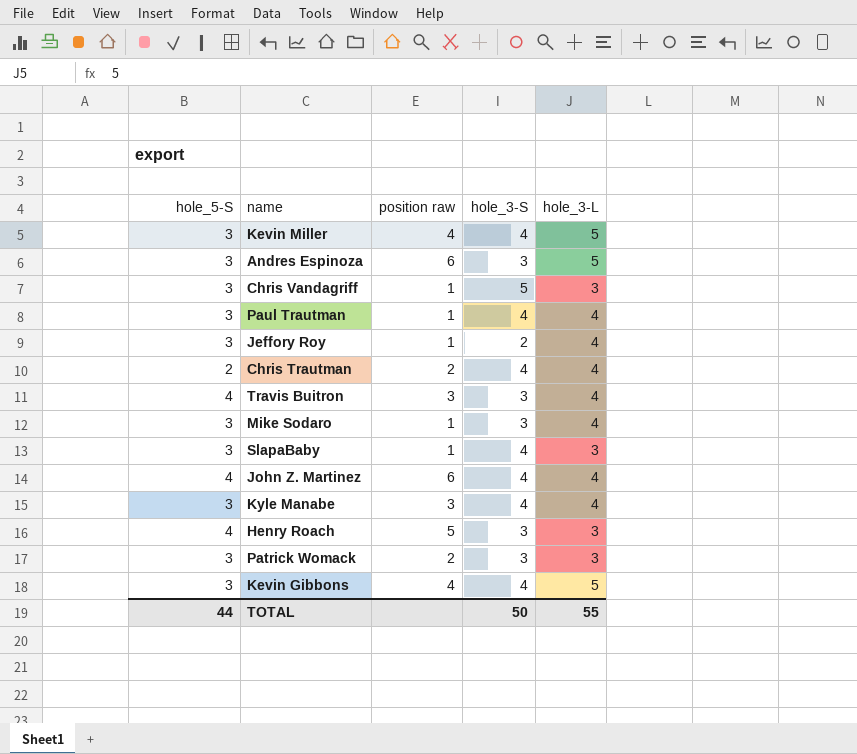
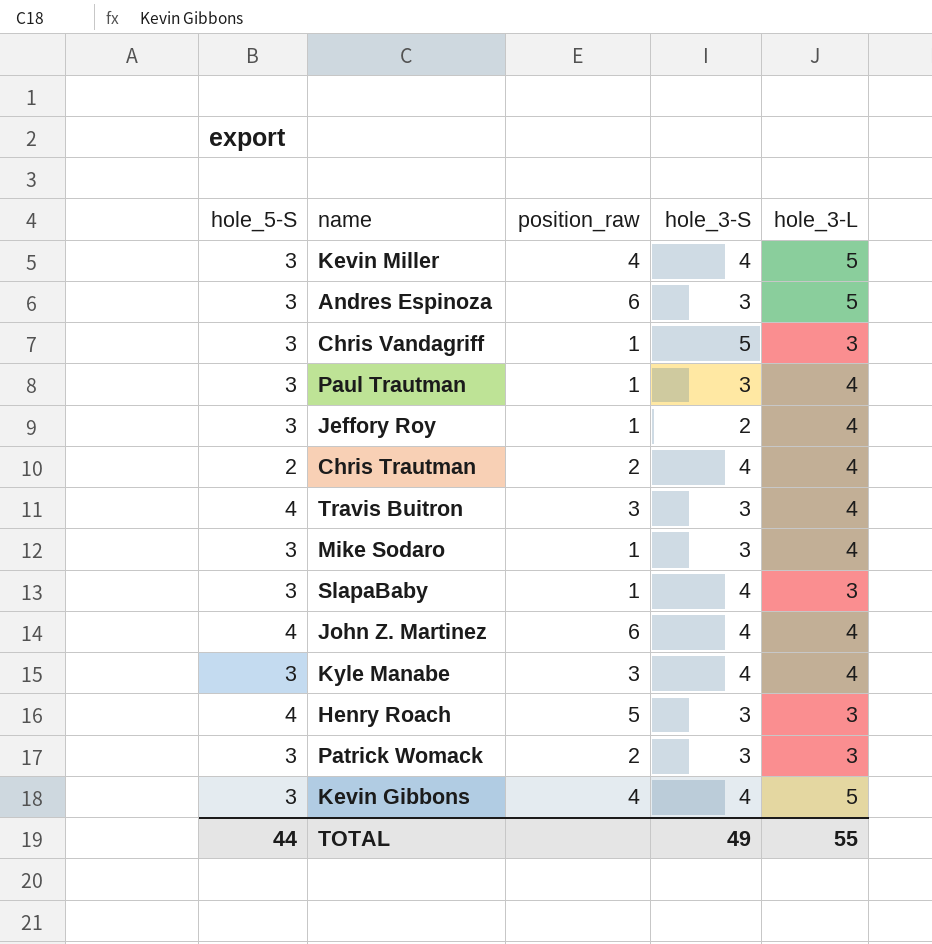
column name: position raw -> position_raw
Paul Trautman | hole_3-S: 4 -> 3
TOTAL | hole_3-S: 50 -> 49

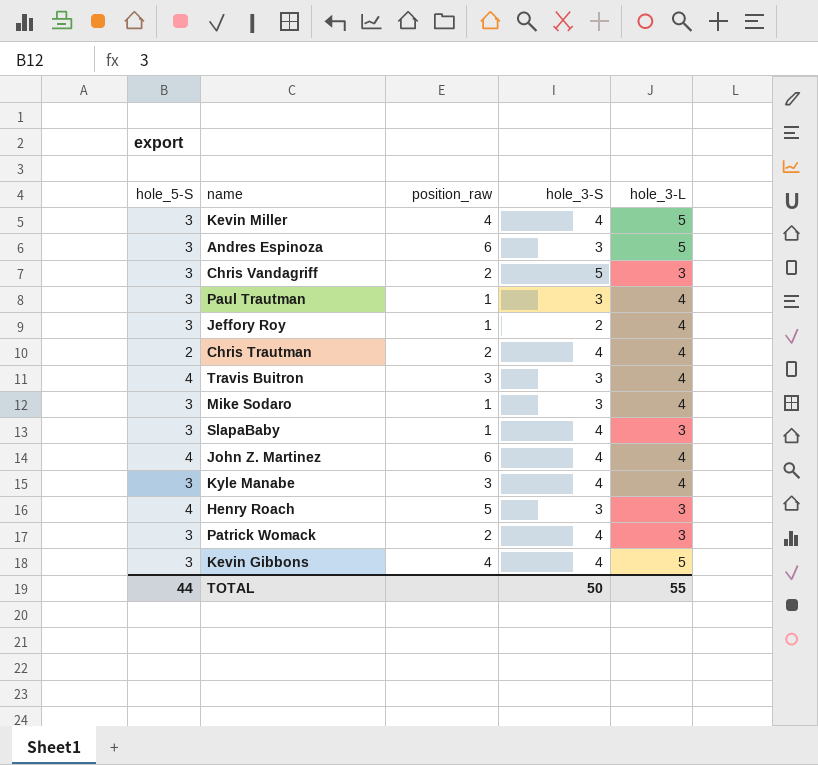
Chris Vandagriff | position_raw: 1 -> 2
Patrick Womack | hole_3-S: 3 -> 4
TOTAL | hole_3-S: 49 -> 50

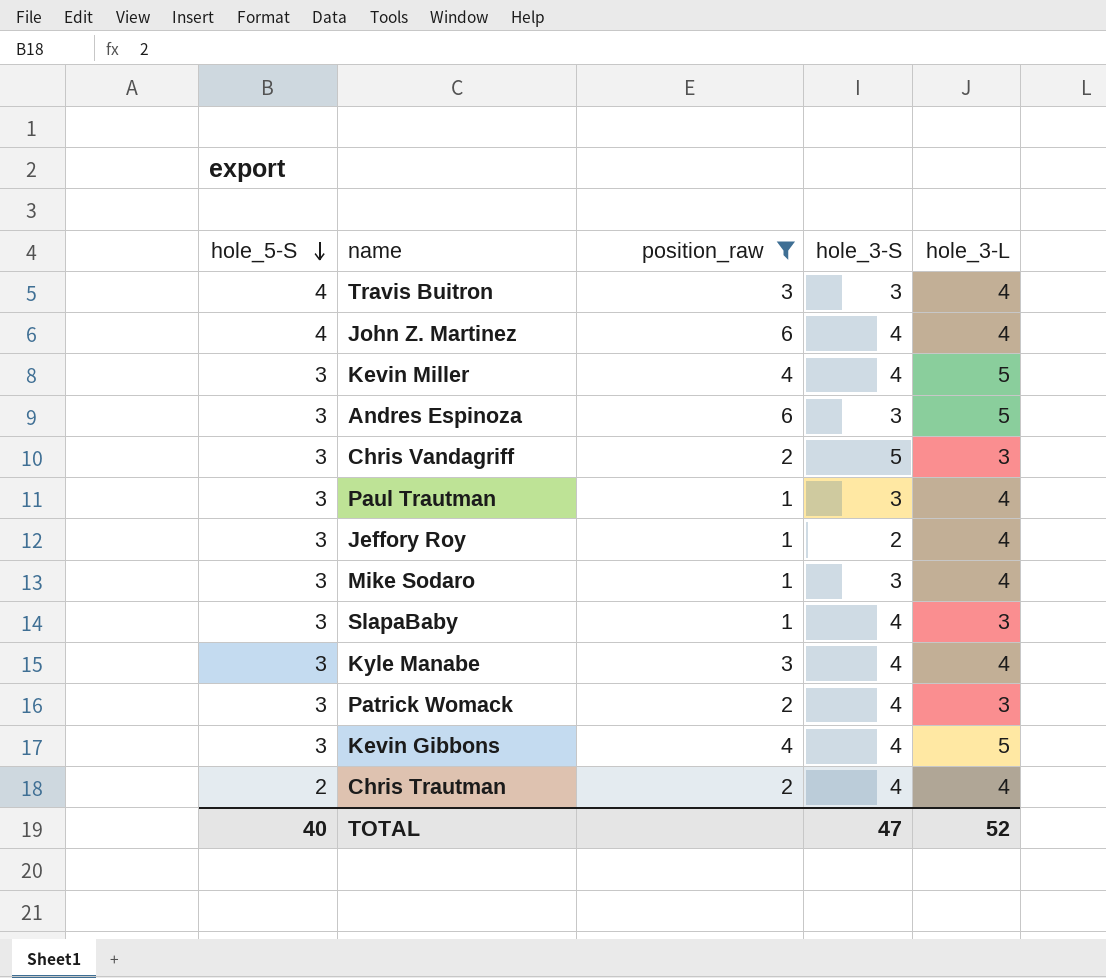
filter: none -> position_raw != 5
row order: none -> hole_5-S descending
TOTAL | hole_5-S: 44 -> 40
TOTAL | hole_3-S: 50 -> 47
TOTAL | hole_3-L: 55 -> 52

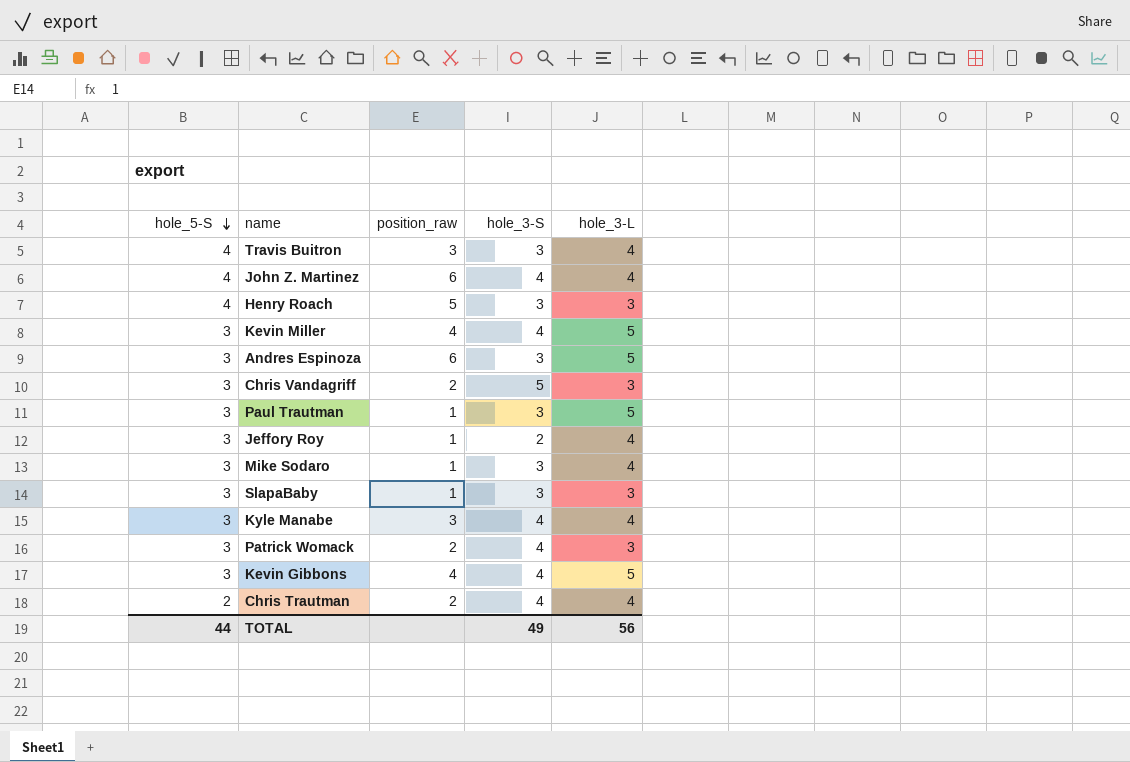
filter: position_raw != 5 -> none
Paul Trautman | hole_3-L: 4 -> 5
SlapaBaby | hole_3-S: 4 -> 3
TOTAL | hole_5-S: 40 -> 44
TOTAL | hole_3-S: 47 -> 49
TOTAL | hole_3-L: 52 -> 56

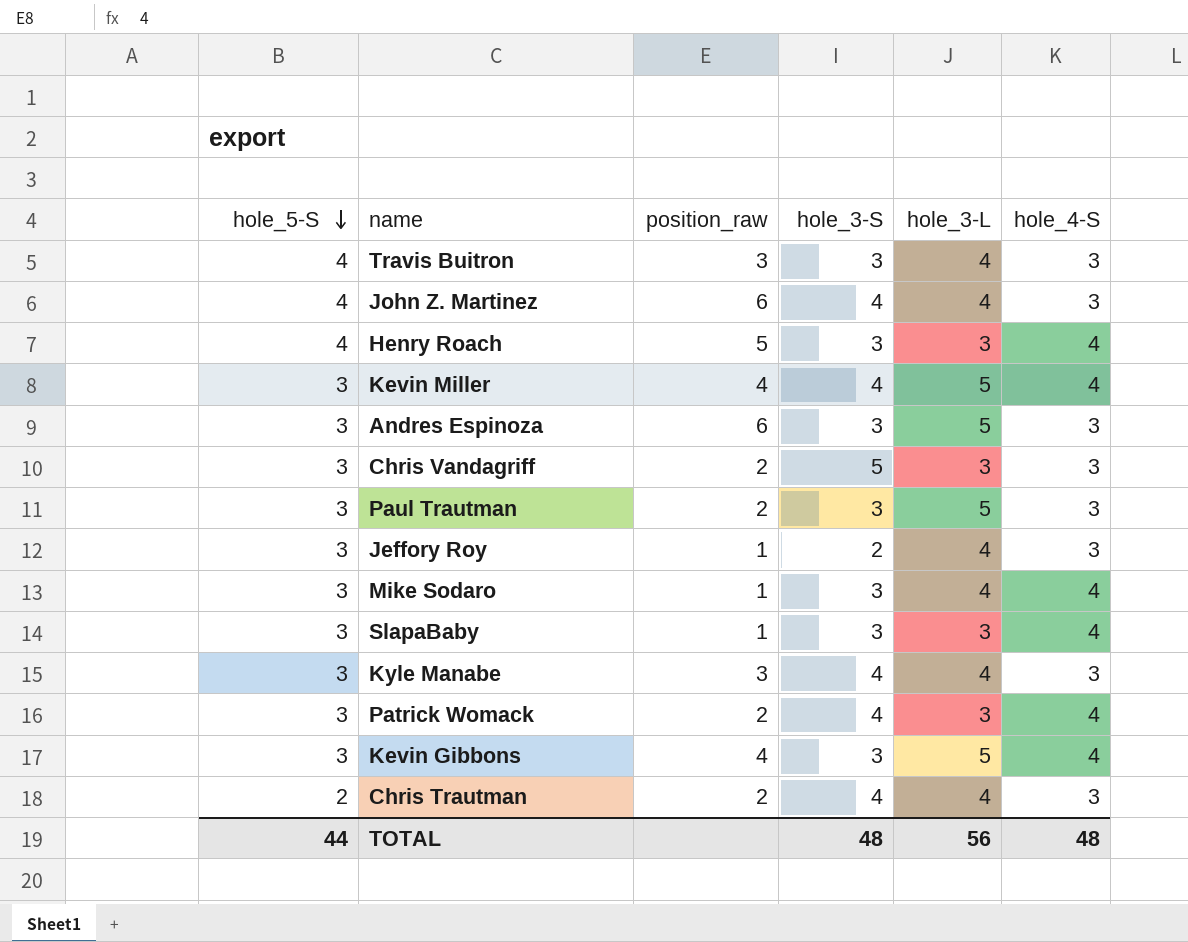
column hole_4-S | position: none -> 6
Paul Trautman | position_raw: 1 -> 2
Kevin Gibbons | hole_3-S: 4 -> 3
TOTAL | hole_3-S: 49 -> 48

